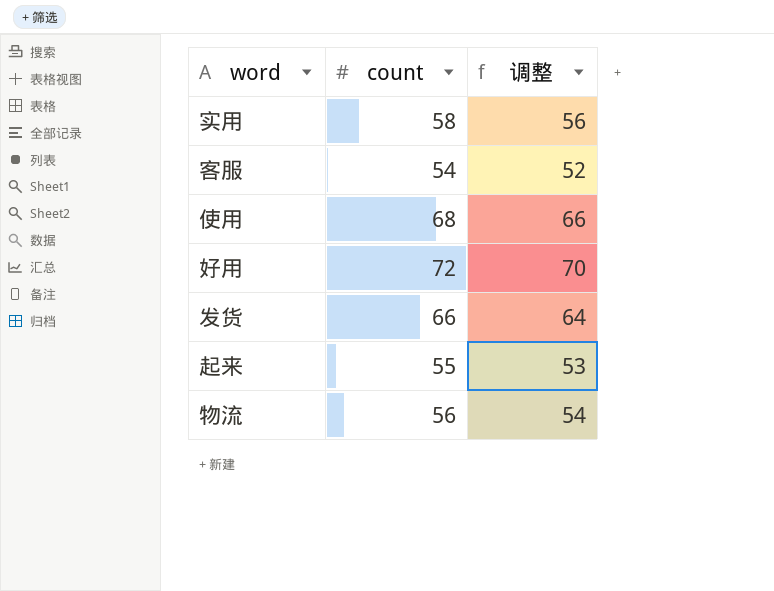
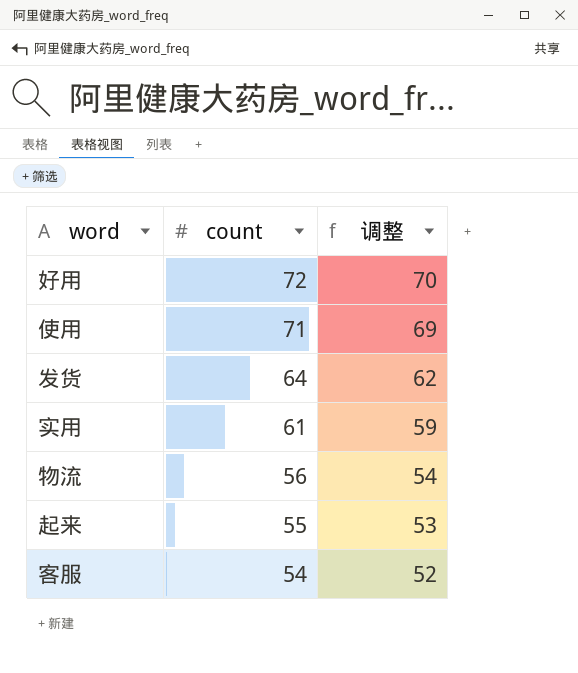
row order: none -> count descending
使用 | count: 68 -> 71
使用 | 调整: 66 -> 69
发货 | count: 66 -> 64
发货 | 调整: 64 -> 62
实用 | count: 58 -> 61
实用 | 调整: 56 -> 59

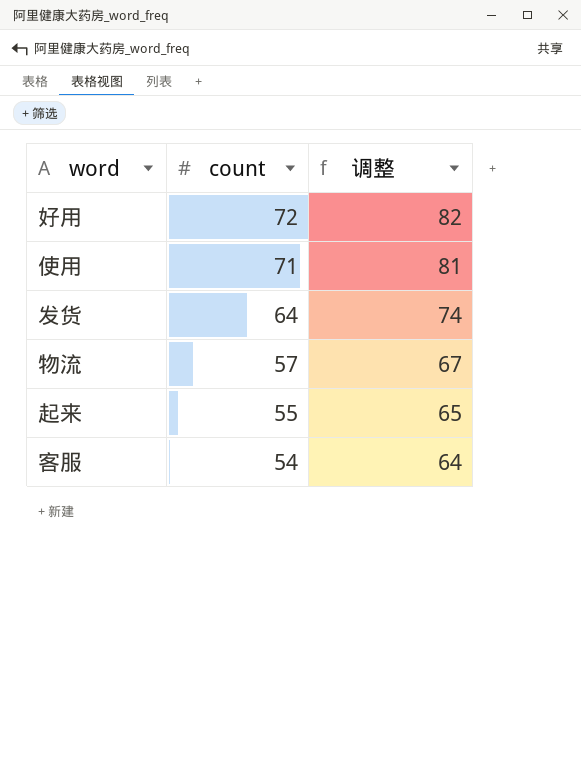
column 调整 | formula: [count] - 2 -> [count] + 10
row 实用: 61 | 59 -> none
物流 | count: 56 -> 57

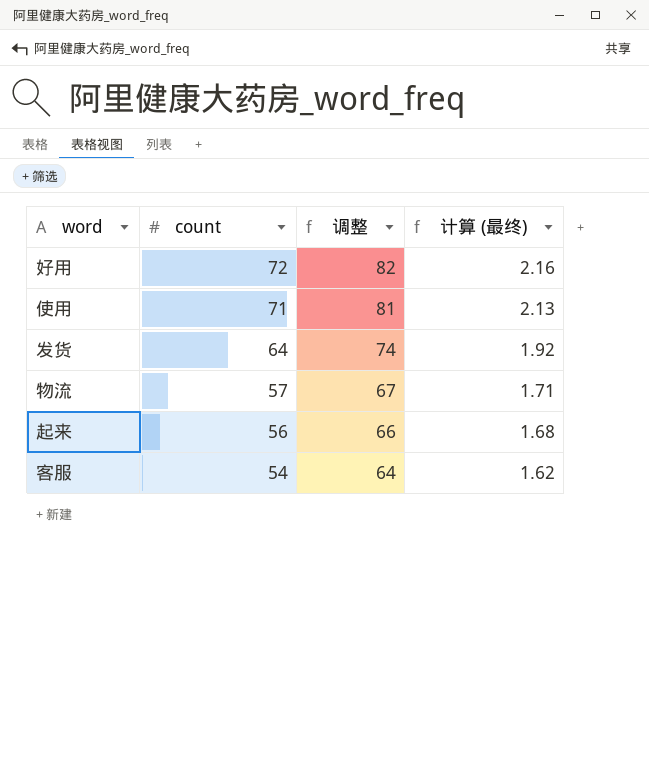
column 计算 (最终) | formula: none -> [count] * 0.03
起来 | count: 55 -> 56
起来 | 调整: 65 -> 66

